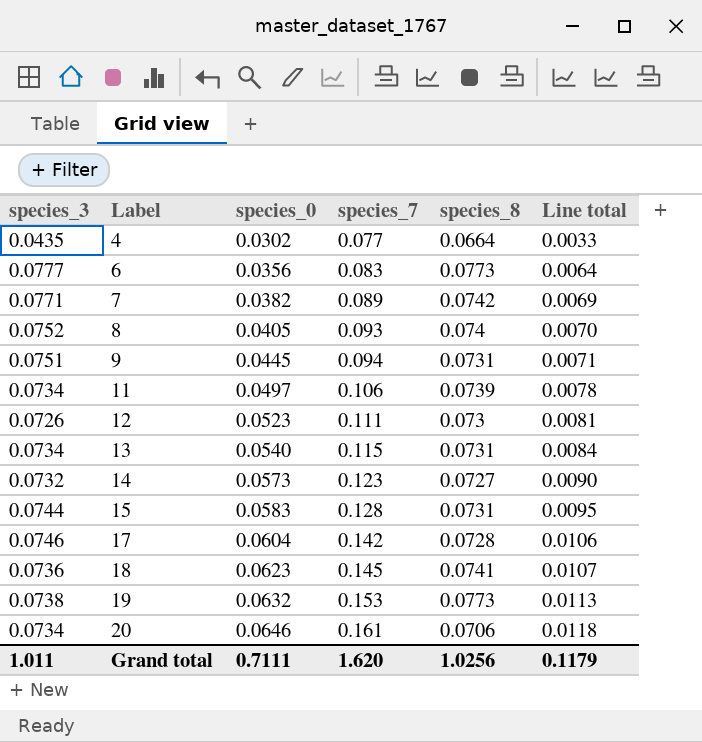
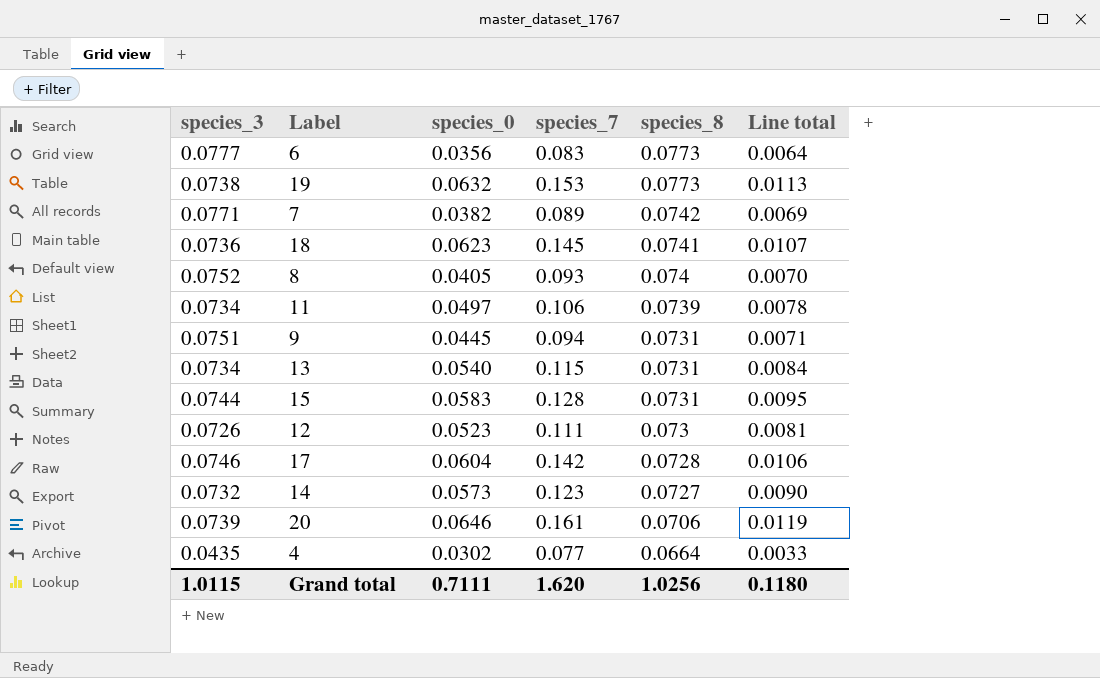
row order: Label ascending -> species_8 descending
20 | species_3: 0.0734 -> 0.0739
20 | Line total: 0.0118 -> 0.0119
Grand total | species_3: 1.011 -> 1.0115
Grand total | Line total: 0.1179 -> 0.1180

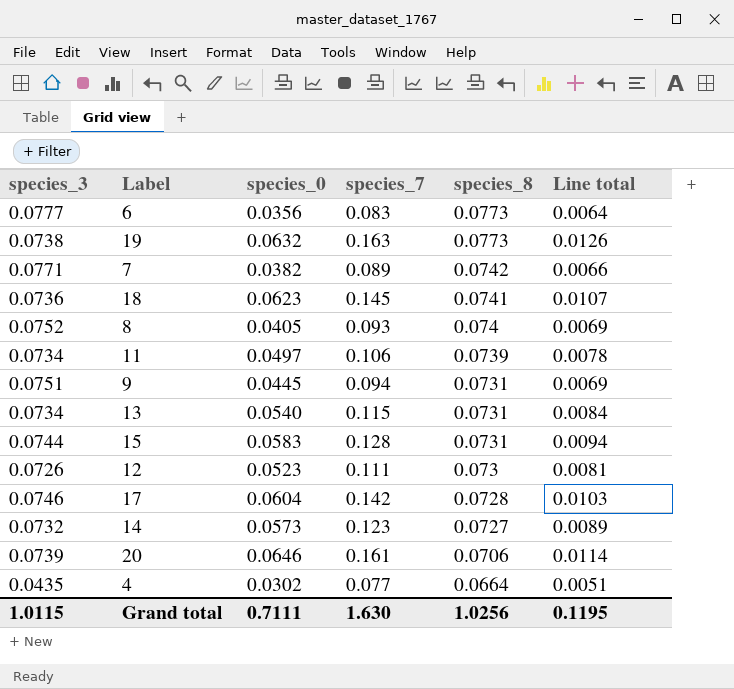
column Line total | formula: [species_3] * [species_7] -> [species_7] * [species_8]
19 | species_7: 0.153 -> 0.163
Grand total | species_7: 1.620 -> 1.630
Grand total | Line total: 0.1180 -> 0.1195

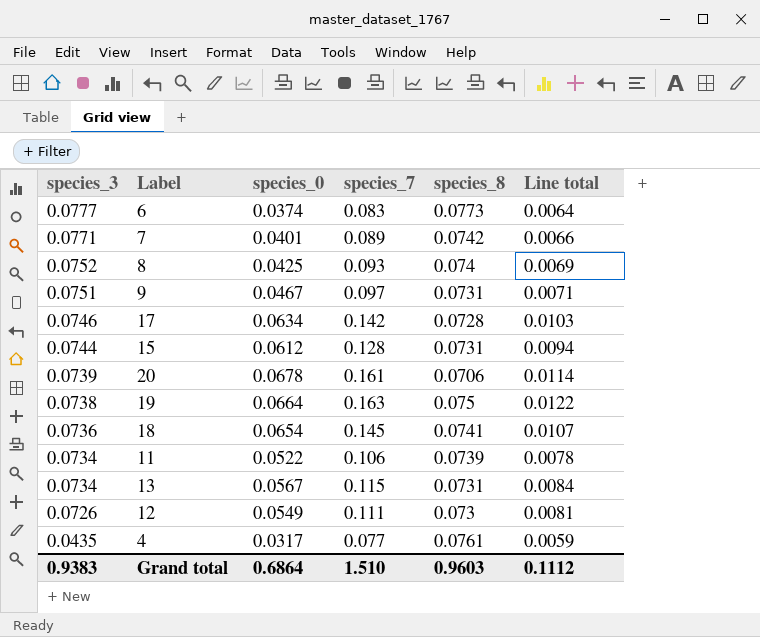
row order: species_8 descending -> species_3 descending
row 14: 0.0732 | 0.0573 | 0.123 | 0.0727 | 0.0089 -> none
6 | species_0: 0.0356 -> 0.0374
7 | species_0: 0.0382 -> 0.0401
8 | species_0: 0.0405 -> 0.0425
9 | species_0: 0.0445 -> 0.0467
9 | species_7: 0.094 -> 0.097
9 | Line total: 0.0069 -> 0.0071
17 | species_0: 0.0604 -> 0.0634
15 | species_0: 0.0583 -> 0.0612
20 | species_0: 0.0646 -> 0.0678
19 | species_0: 0.0632 -> 0.0664
19 | species_8: 0.0773 -> 0.075
19 | Line total: 0.0126 -> 0.0122
18 | species_0: 0.0623 -> 0.0654
11 | species_0: 0.0497 -> 0.0522
13 | species_0: 0.0540 -> 0.0567
12 | species_0: 0.0523 -> 0.0549
4 | species_0: 0.0302 -> 0.0317
4 | species_8: 0.0664 -> 0.0761
4 | Line total: 0.0051 -> 0.0059
Grand total | species_3: 1.0115 -> 0.9383
Grand total | species_0: 0.7111 -> 0.6864
Grand total | species_7: 1.630 -> 1.510
Grand total | species_8: 1.0256 -> 0.9603
Grand total | Line total: 0.1195 -> 0.1112

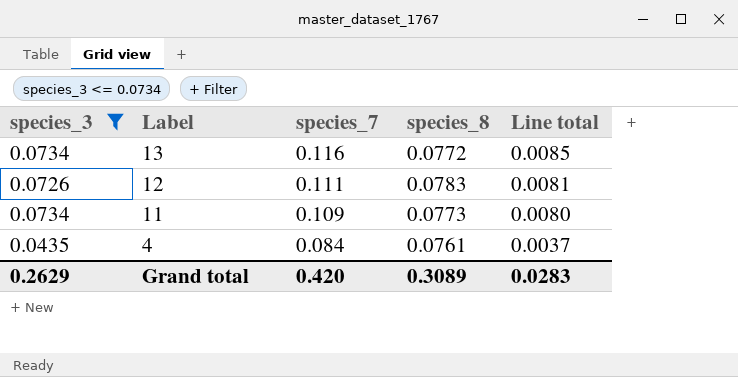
filter: none -> species_3 <= 0.0734
row order: species_3 descending -> Label descending
column species_0 | position: 3 -> none
column Line total | formula: [species_7] * [species_8] -> [species_3] * [species_7]
13 | species_7: 0.115 -> 0.116
13 | species_8: 0.0731 -> 0.0772
12 | species_8: 0.073 -> 0.0783
11 | species_7: 0.106 -> 0.109
11 | species_8: 0.0739 -> 0.0773
4 | species_7: 0.077 -> 0.084
Grand total | species_3: 0.9383 -> 0.2629
Grand total | species_7: 1.510 -> 0.420
Grand total | species_8: 0.9603 -> 0.3089
Grand total | Line total: 0.1112 -> 0.0283

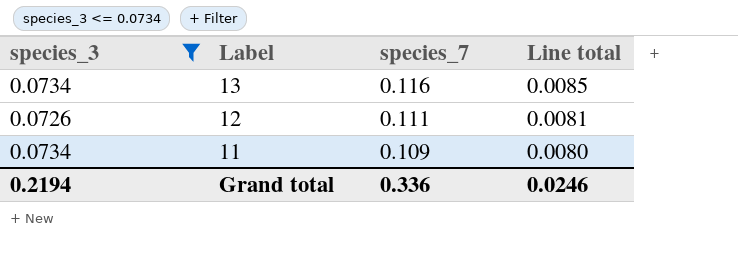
column species_8 | position: 4 -> none
row 4: 0.0435 | 0.084 | 0.0761 | 0.0037 -> none
Grand total | species_3: 0.2629 -> 0.2194
Grand total | species_7: 0.420 -> 0.336
Grand total | Line total: 0.0283 -> 0.0246

